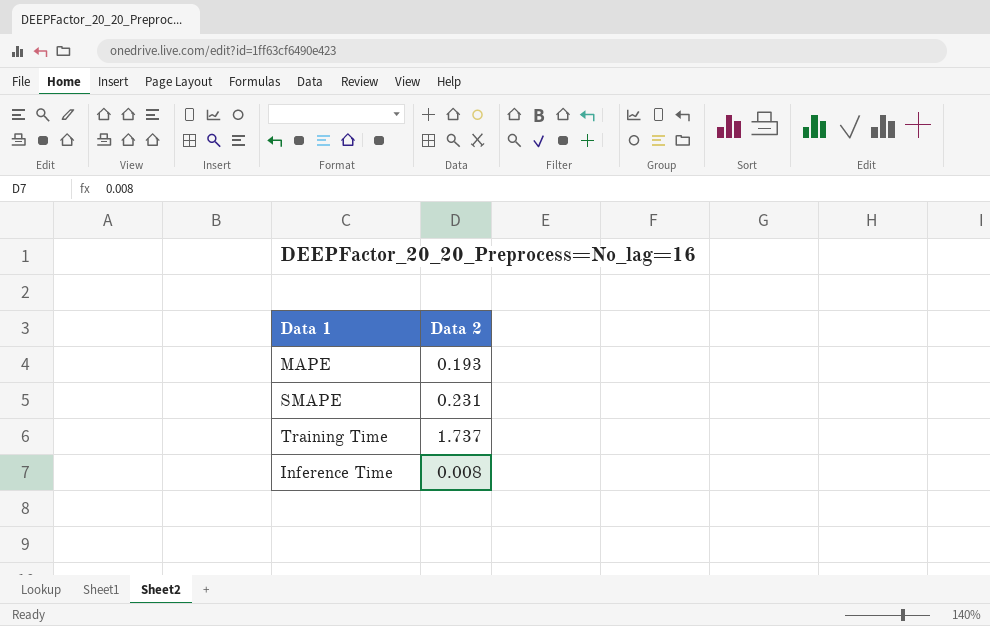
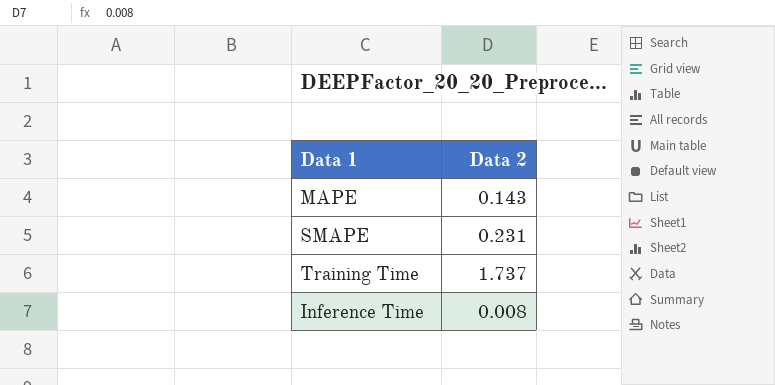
MAPE | Data 2: 0.193 -> 0.143

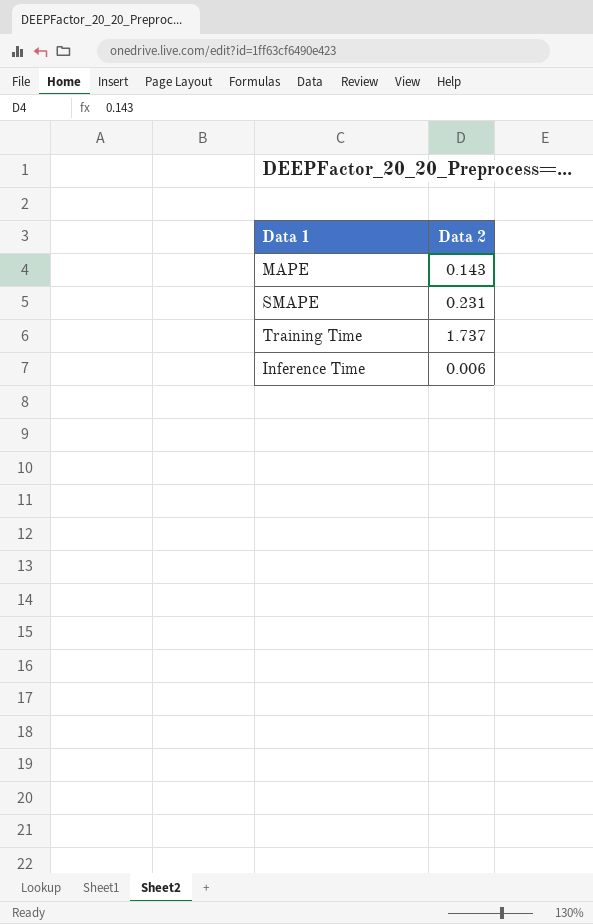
Inference Time | Data 2: 0.008 -> 0.006

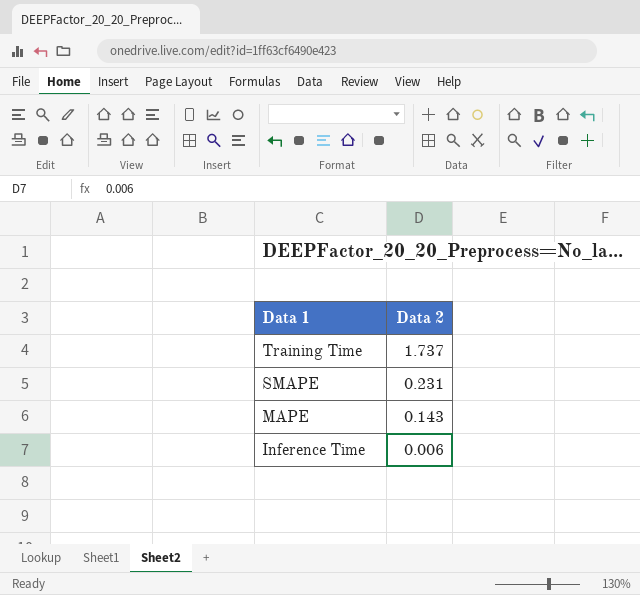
row order: none -> Data 1 descending

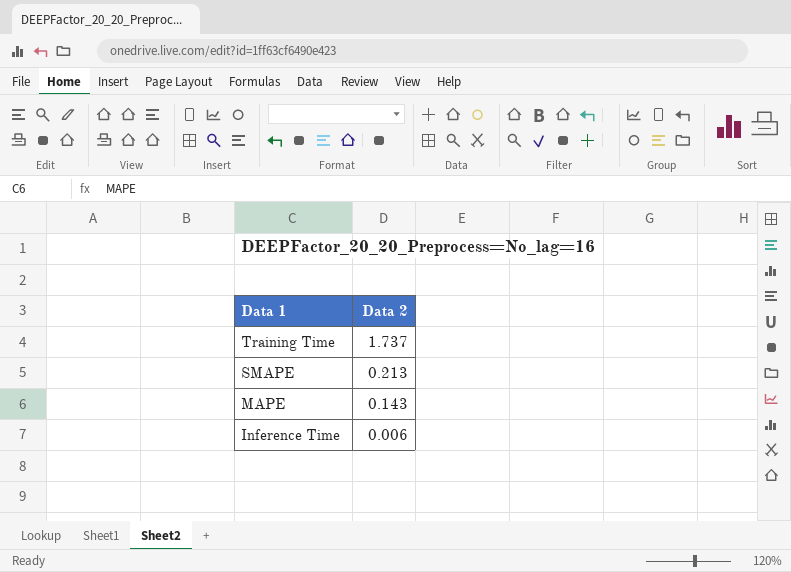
SMAPE | Data 2: 0.231 -> 0.213

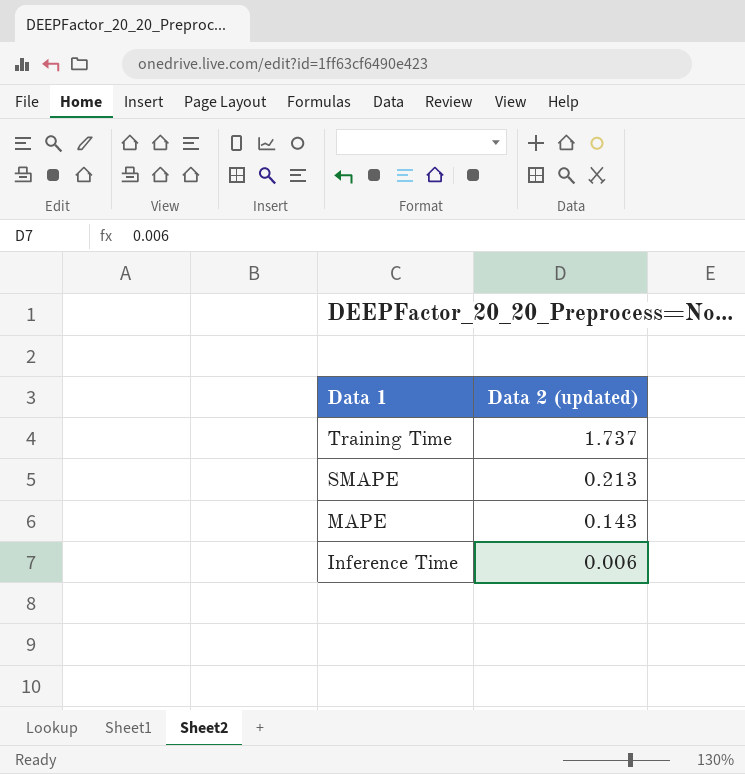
column name: Data 2 -> Data 2 (updated)

